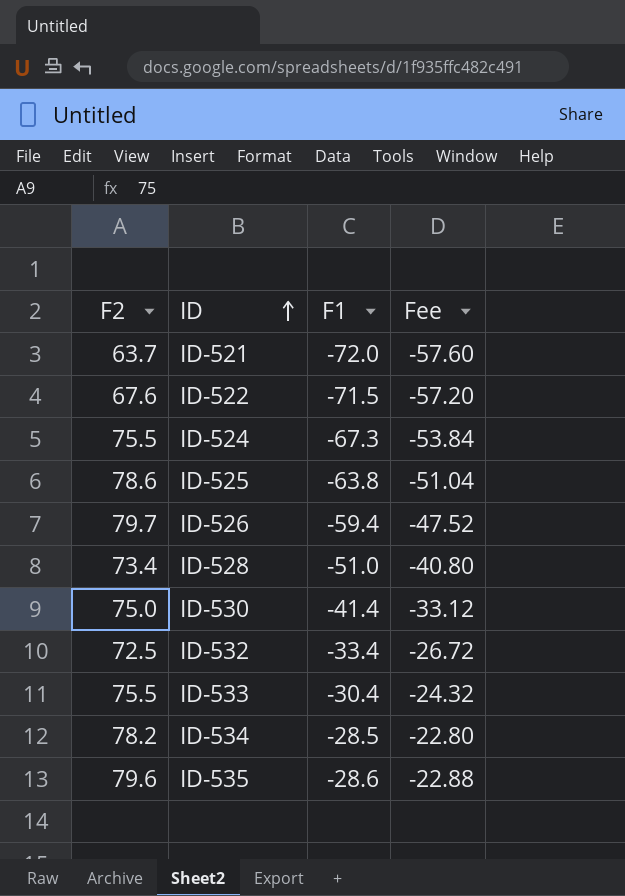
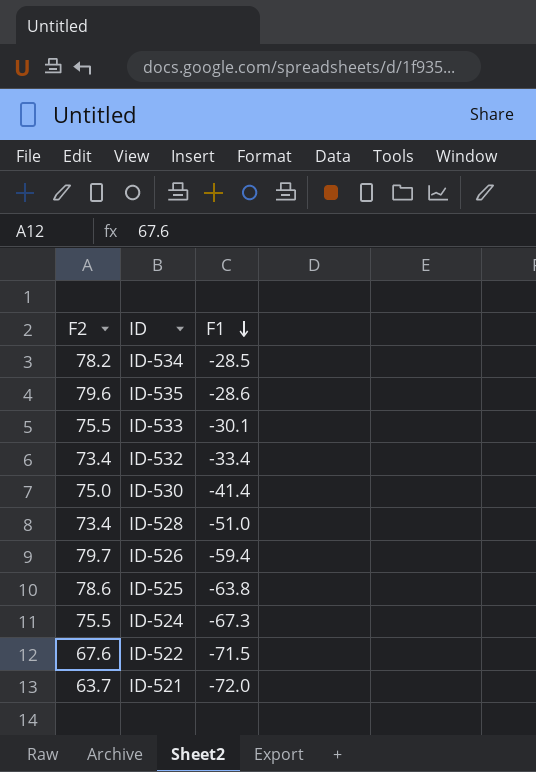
row order: ID ascending -> F1 descending
column Fee | formula: [F1] * 0.8 -> none
ID-533 | F1: -30.4 -> -30.1
ID-532 | F2: 72.5 -> 73.4

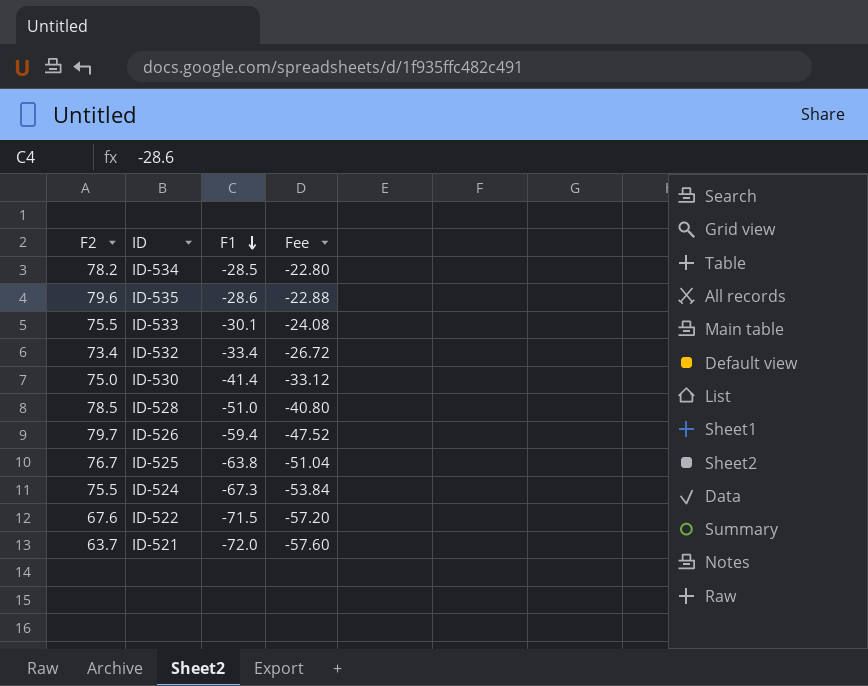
column Fee | formula: none -> [F1] * 0.8
ID-528 | F2: 73.4 -> 78.5
ID-525 | F2: 78.6 -> 76.7

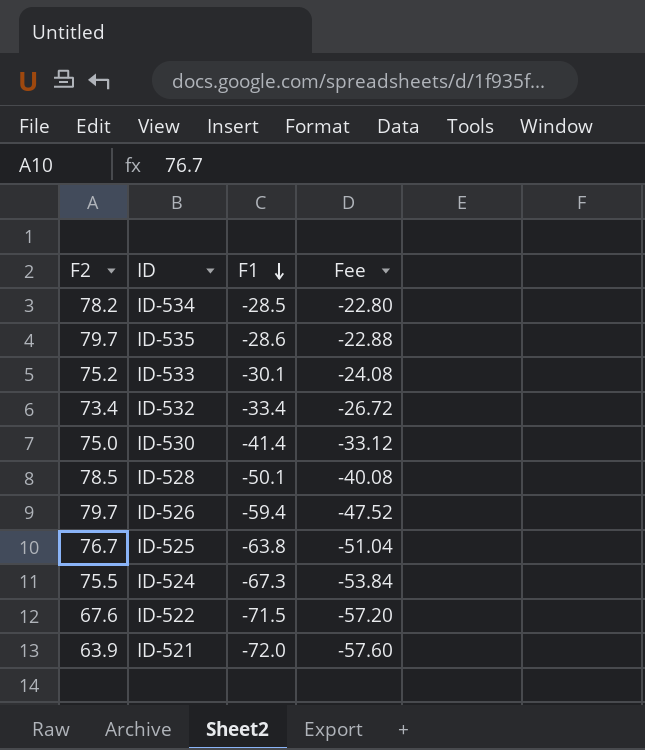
ID-535 | F2: 79.6 -> 79.7
ID-533 | F2: 75.5 -> 75.2
ID-528 | F1: -51.0 -> -50.1
ID-528 | Fee: -40.80 -> -40.08
ID-521 | F2: 63.7 -> 63.9

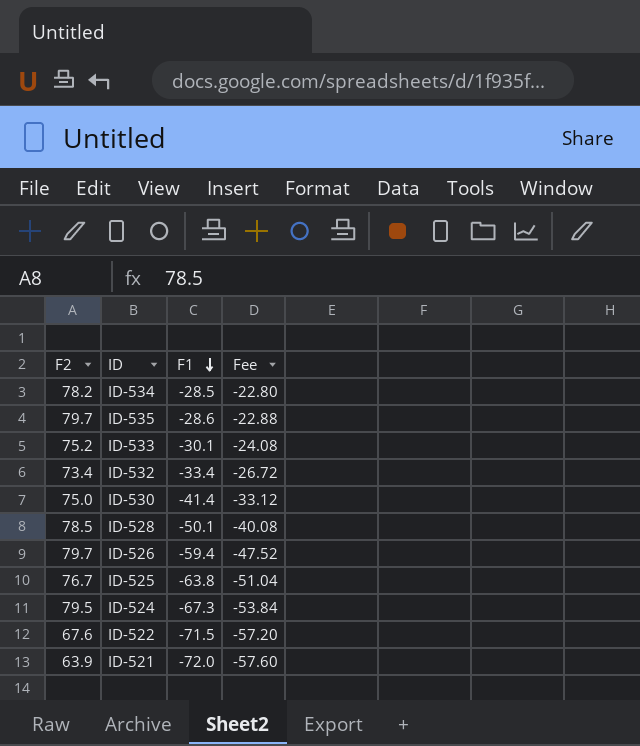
ID-524 | F2: 75.5 -> 79.5

